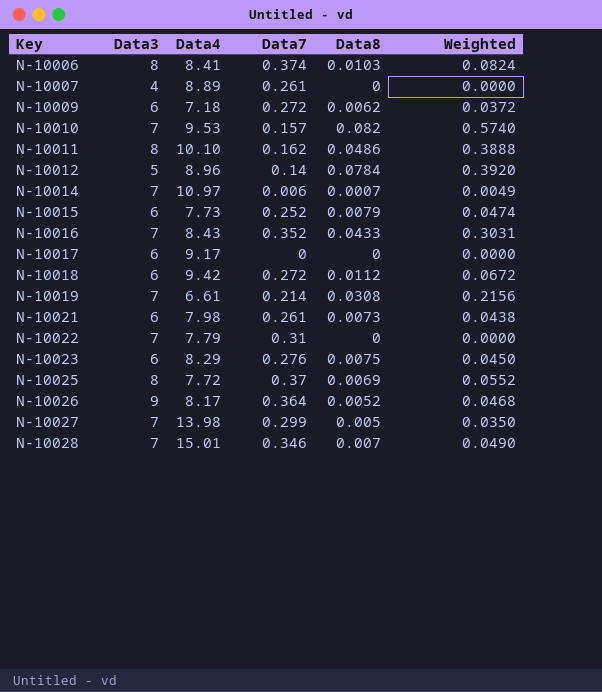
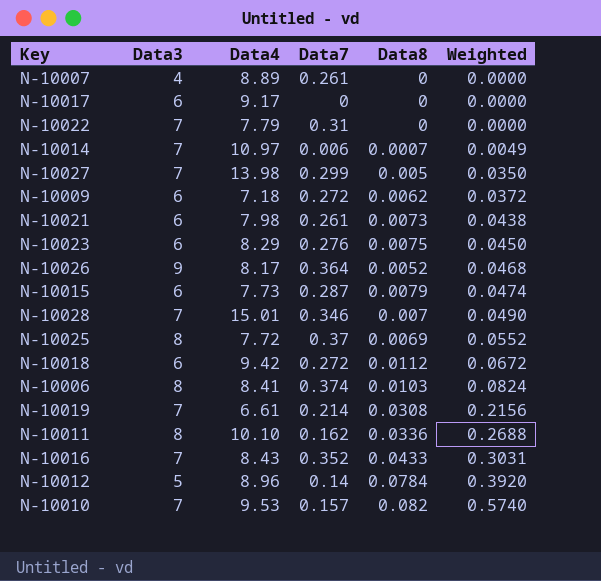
row order: Key ascending -> Weighted ascending
N-10015 | Data7: 0.252 -> 0.287
N-10011 | Data8: 0.0486 -> 0.0336
N-10011 | Weighted: 0.3888 -> 0.2688

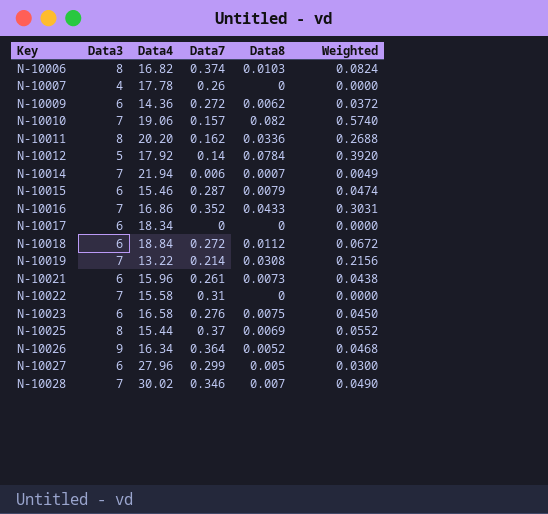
row order: Weighted ascending -> Key ascending
N-10006 | Data4: 8.41 -> 16.82
N-10007 | Data4: 8.89 -> 17.78
N-10007 | Data7: 0.261 -> 0.26
N-10009 | Data4: 7.18 -> 14.36
N-10010 | Data4: 9.53 -> 19.06
N-10011 | Data4: 10.10 -> 20.20
N-10012 | Data4: 8.96 -> 17.92
N-10014 | Data4: 10.97 -> 21.94
N-10015 | Data4: 7.73 -> 15.46
N-10016 | Data4: 8.43 -> 16.86
N-10017 | Data4: 9.17 -> 18.34
N-10018 | Data4: 9.42 -> 18.84
N-10019 | Data4: 6.61 -> 13.22
N-10021 | Data4: 7.98 -> 15.96
N-10022 | Data4: 7.79 -> 15.58
N-10023 | Data4: 8.29 -> 16.58
N-10025 | Data4: 7.72 -> 15.44
N-10026 | Data4: 8.17 -> 16.34
N-10027 | Data3: 7 -> 6
N-10027 | Data4: 13.98 -> 27.96
N-10027 | Weighted: 0.0350 -> 0.0300
N-10028 | Data4: 15.01 -> 30.02

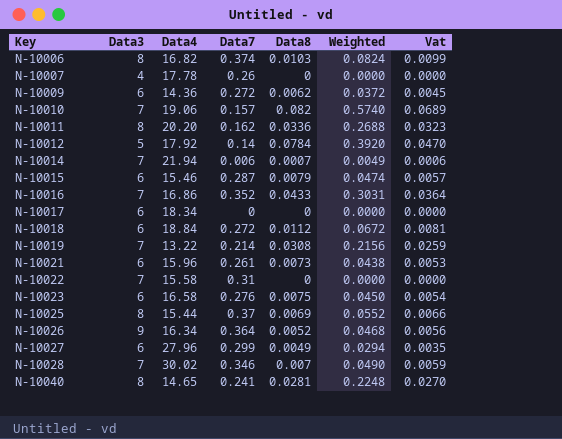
column Vat | formula: none -> [Weighted] * 0.12
N-10027 | Data8: 0.005 -> 0.0049
N-10027 | Weighted: 0.0300 -> 0.0294
row N-10040: none -> 8 | 14.65 | 0.241 | 0.0281 | 0.2248 | 0.0270

